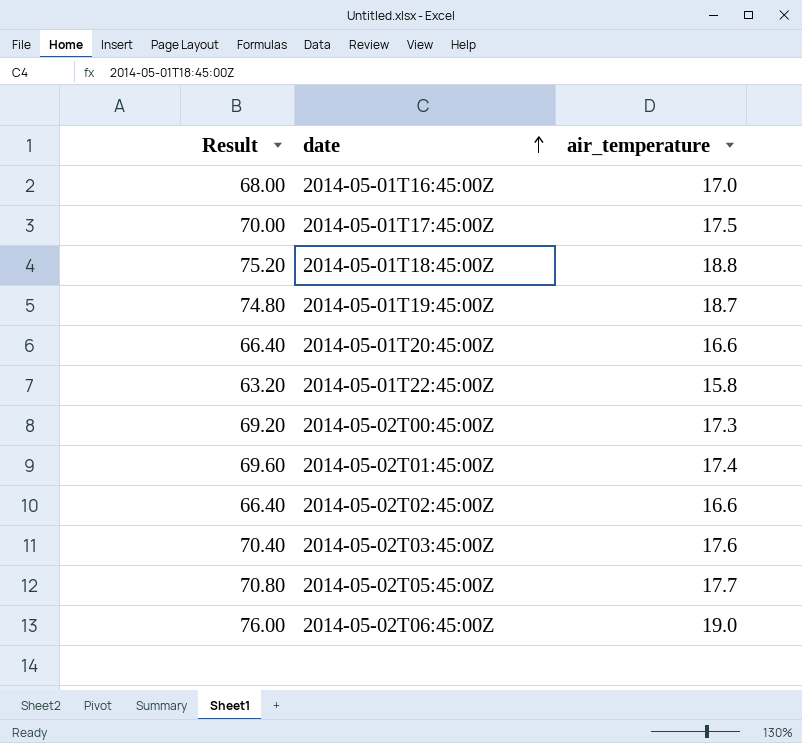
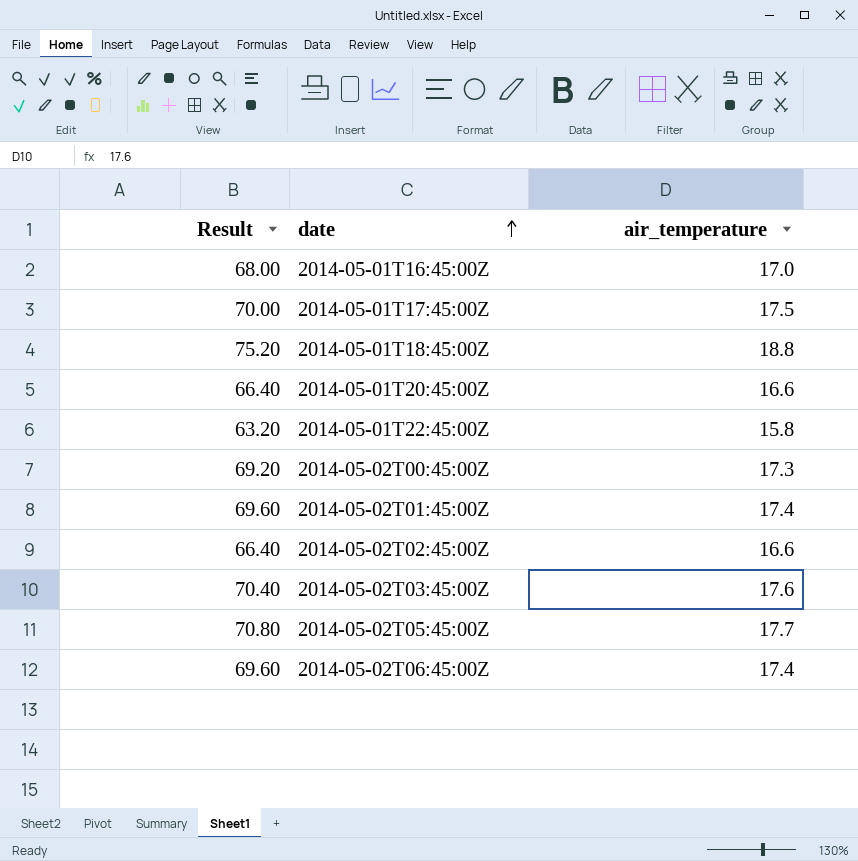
row 2014-05-01T19:45:00Z: 74.80 | 18.7 -> none
2014-05-02T06:45:00Z | Result: 76.00 -> 69.60
2014-05-02T06:45:00Z | air_temperature: 19.0 -> 17.4

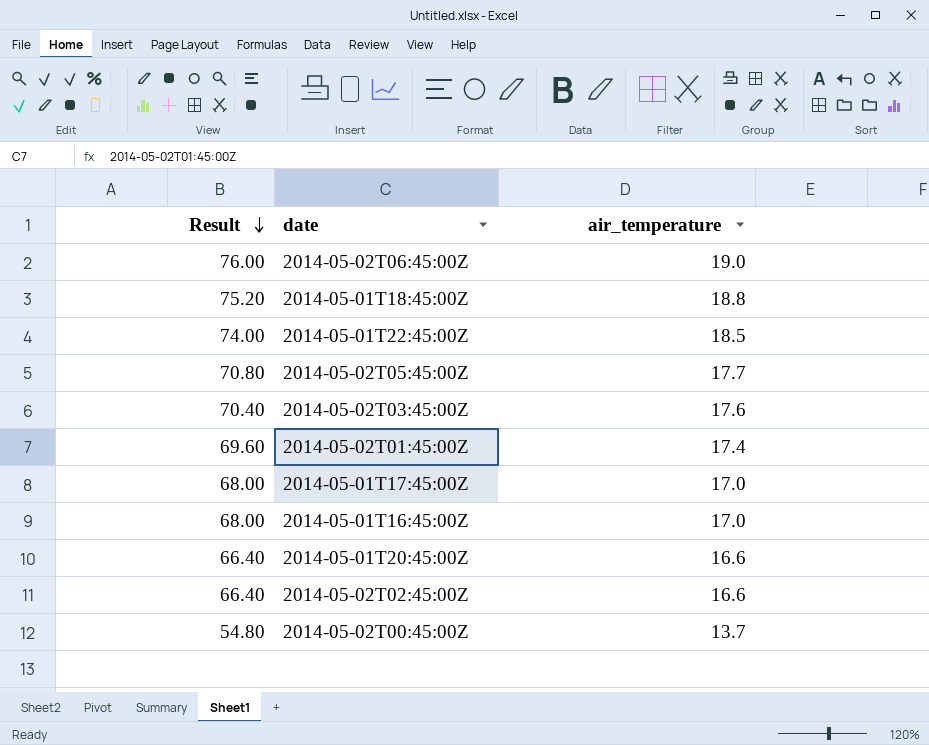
row order: date ascending -> Result descending
2014-05-02T06:45:00Z | Result: 69.60 -> 76.00
2014-05-02T06:45:00Z | air_temperature: 17.4 -> 19.0
2014-05-01T22:45:00Z | Result: 63.20 -> 74.00
2014-05-01T22:45:00Z | air_temperature: 15.8 -> 18.5
2014-05-01T17:45:00Z | Result: 70.00 -> 68.00
2014-05-01T17:45:00Z | air_temperature: 17.5 -> 17.0
2014-05-02T00:45:00Z | Result: 69.20 -> 54.80
2014-05-02T00:45:00Z | air_temperature: 17.3 -> 13.7

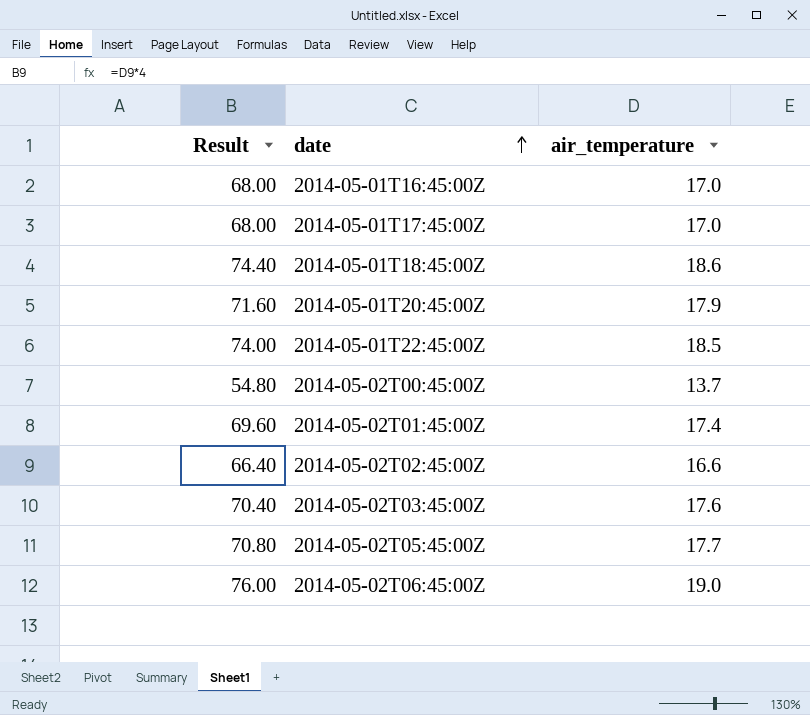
row order: Result descending -> date ascending
2014-05-01T18:45:00Z | Result: 75.20 -> 74.40
2014-05-01T18:45:00Z | air_temperature: 18.8 -> 18.6
2014-05-01T20:45:00Z | Result: 66.40 -> 71.60
2014-05-01T20:45:00Z | air_temperature: 16.6 -> 17.9

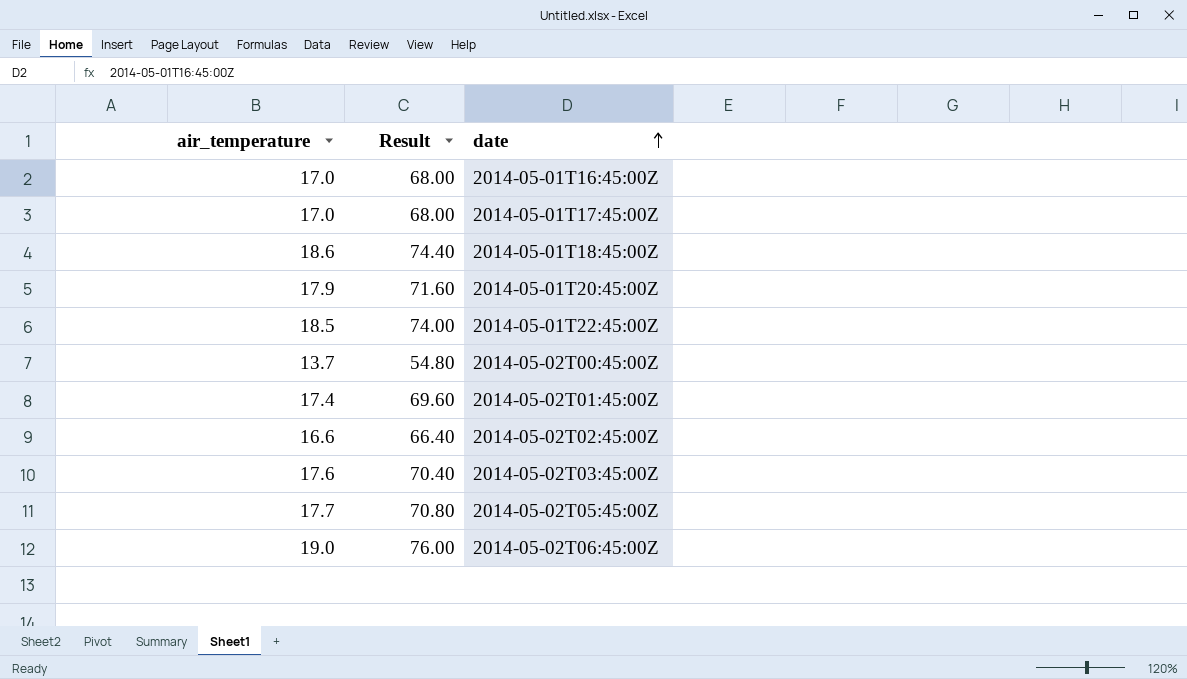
column air_temperature | position: 3 -> 1

